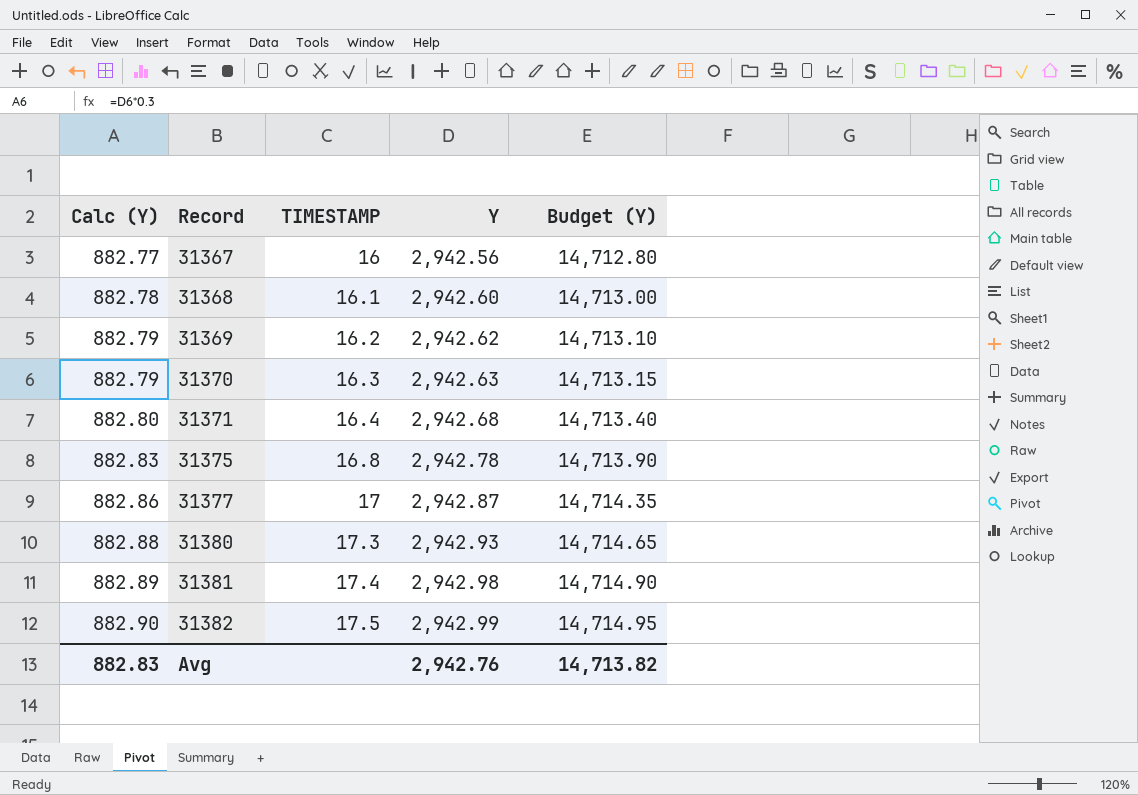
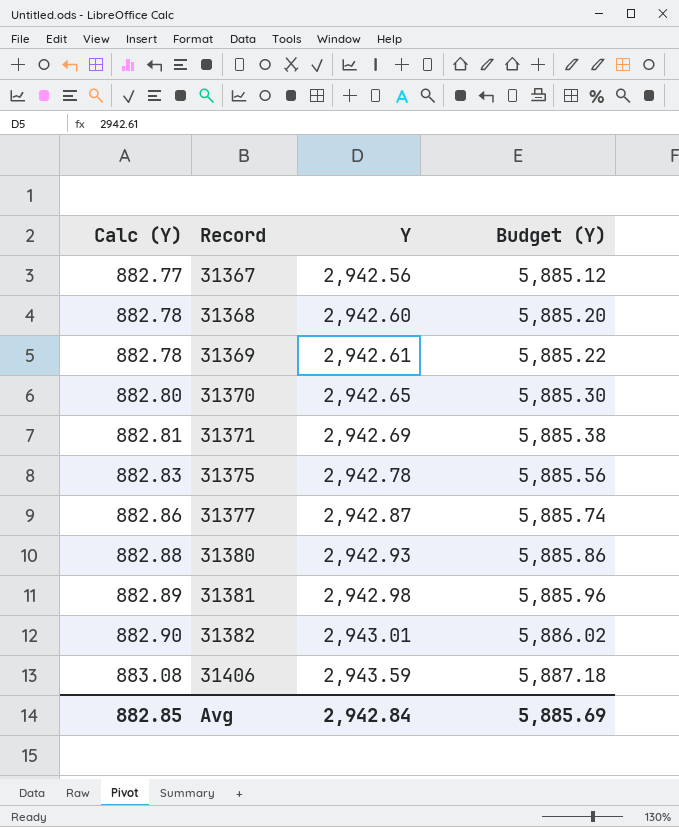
column TIMESTAMP | position: 3 -> none
column Budget (Y) | formula: [Y] * 5 -> [Y] * 2
31369 | Calc (Y): 882.79 -> 882.78
31369 | Y: 2,942.62 -> 2,942.61
31370 | Calc (Y): 882.79 -> 882.80
31370 | Y: 2,942.63 -> 2,942.65
31371 | Calc (Y): 882.80 -> 882.81
31371 | Y: 2,942.68 -> 2,942.69
31382 | Y: 2,942.99 -> 2,943.01
row 31406: none -> 883.08 | 2,943.59 | 5,887.18
Avg | Calc (Y): 882.83 -> 882.85
Avg | Y: 2,942.76 -> 2,942.84
Avg | Budget (Y): 14,713.82 -> 5,885.69

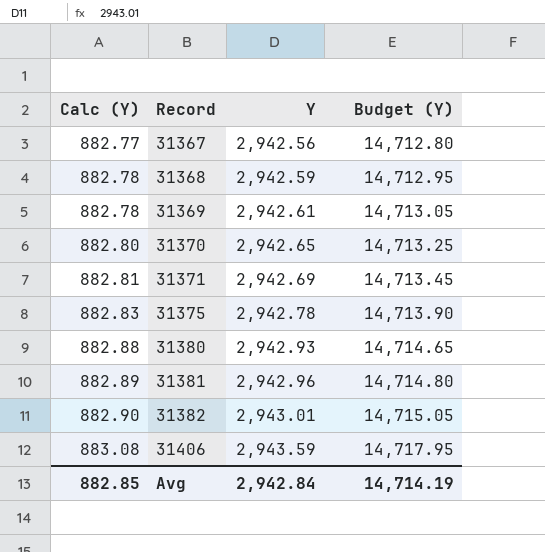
column Budget (Y) | formula: [Y] * 2 -> [Y] * 5
row 31377: 882.86 | 2,942.87 | 5,885.74 -> none
31368 | Y: 2,942.60 -> 2,942.59
31381 | Y: 2,942.98 -> 2,942.96
Avg | Budget (Y): 5,885.69 -> 14,714.19

